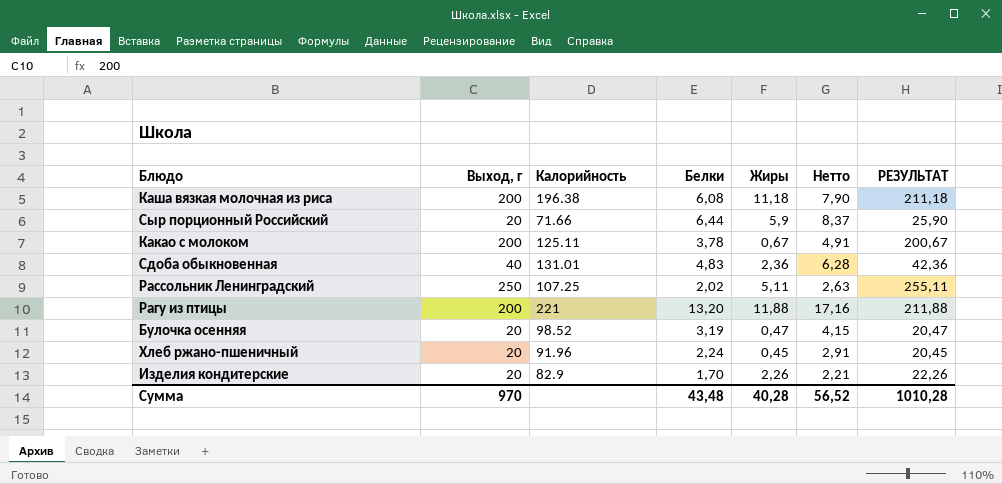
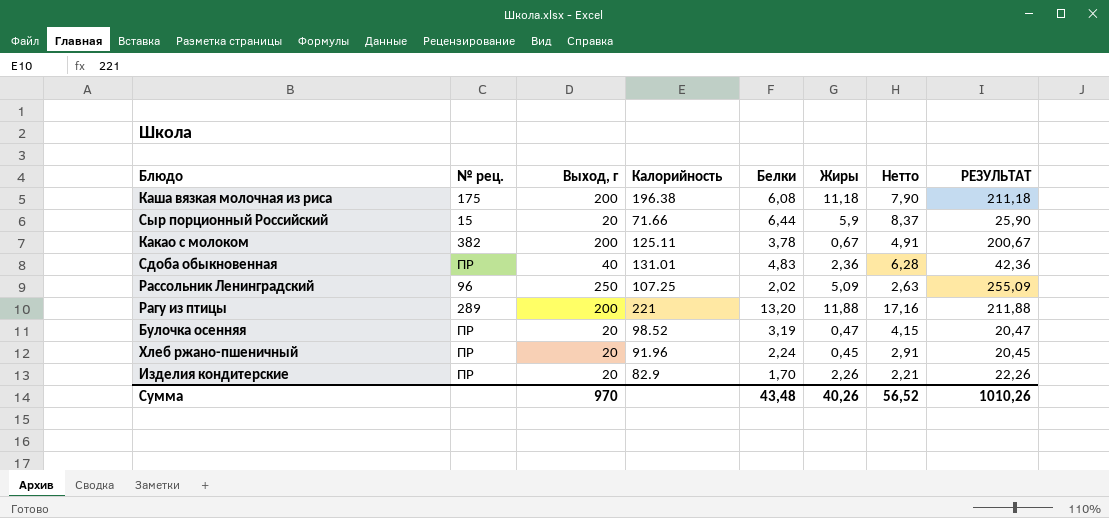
column № рец. | position: none -> 2
Рассольник Ленинградский | Жиры: 5,11 -> 5,09
Рассольник Ленинградский | РЕЗУЛЬТАТ: 255,11 -> 255,09
Сумма | Жиры: 40,28 -> 40,26
Сумма | РЕЗУЛЬТАТ: 1010,28 -> 1010,26

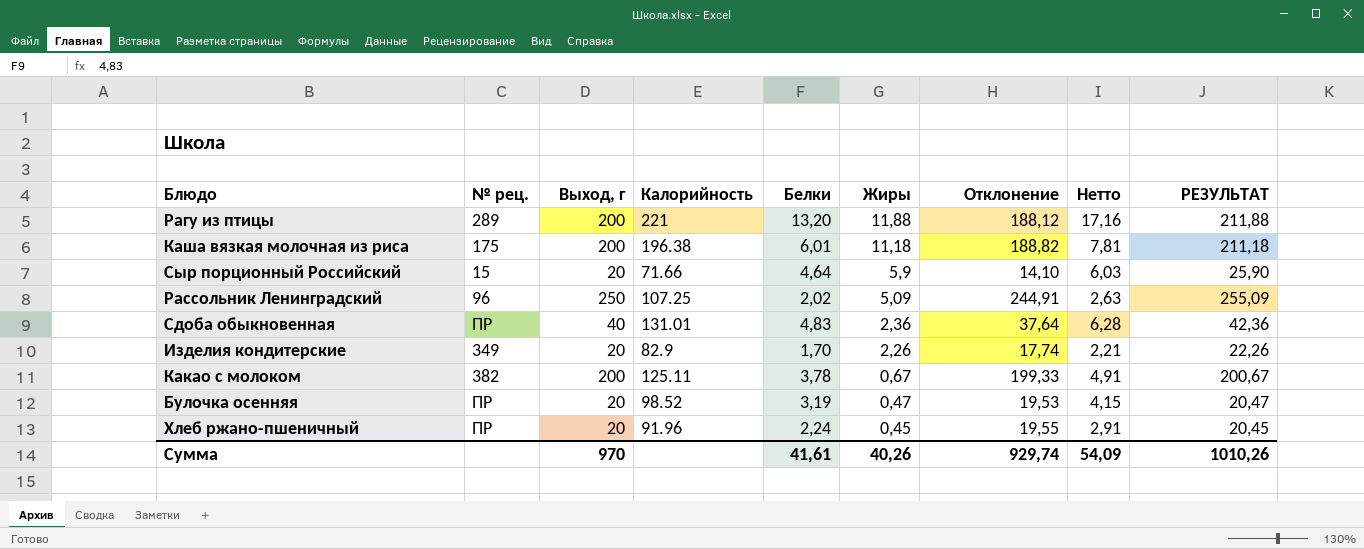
row order: none -> Жиры descending
column Отклонение | formula: none -> [Выход, г] - [Жиры]
Каша вязкая молочная из риса | Белки: 6,08 -> 6,01
Каша вязкая молочная из риса | Нетто: 7,90 -> 7,81
Сыр порционный Российский | Белки: 6,44 -> 4,64
Сыр порционный Российский | Нетто: 8,37 -> 6,03
Изделия кондитерские | № рец.: ПР -> 349
Сумма | Белки: 43,48 -> 41,61
Сумма | Нетто: 56,52 -> 54,09

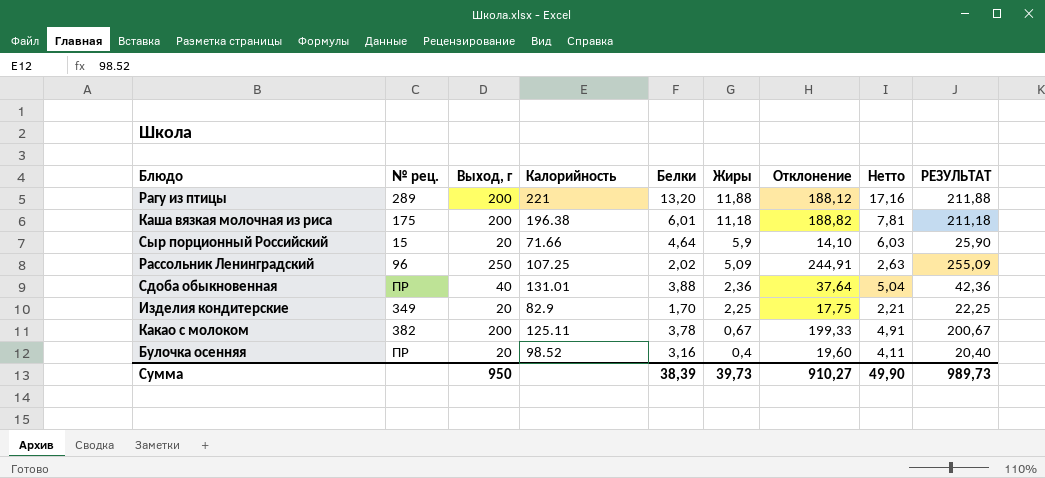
row Хлеб ржано-пшеничный: ПР | 20 | 91.96 | 2,24 | 0,45 | 19,55 | 2,91 | 20,45 -> none
Сдоба обыкновенная | Белки: 4,83 -> 3,88
Сдоба обыкновенная | Нетто: 6,28 -> 5,04
Изделия кондитерские | Жиры: 2,26 -> 2,25
Изделия кондитерские | Отклонение: 17,74 -> 17,75
Изделия кондитерские | РЕЗУЛЬТАТ: 22,26 -> 22,25
Булочка осенняя | Белки: 3,19 -> 3,16
Булочка осенняя | Жиры: 0,47 -> 0,4
Булочка осенняя | Отклонение: 19,53 -> 19,60
Булочка осенняя | Нетто: 4,15 -> 4,11
Булочка осенняя | РЕЗУЛЬТАТ: 20,47 -> 20,40
Сумма | Выход, г: 970 -> 950
Сумма | Белки: 41,61 -> 38,39
Сумма | Жиры: 40,26 -> 39,73
Сумма | Отклонение: 929,74 -> 910,27
Сумма | Нетто: 54,09 -> 49,90
Сумма | РЕЗУЛЬТАТ: 1010,26 -> 989,73

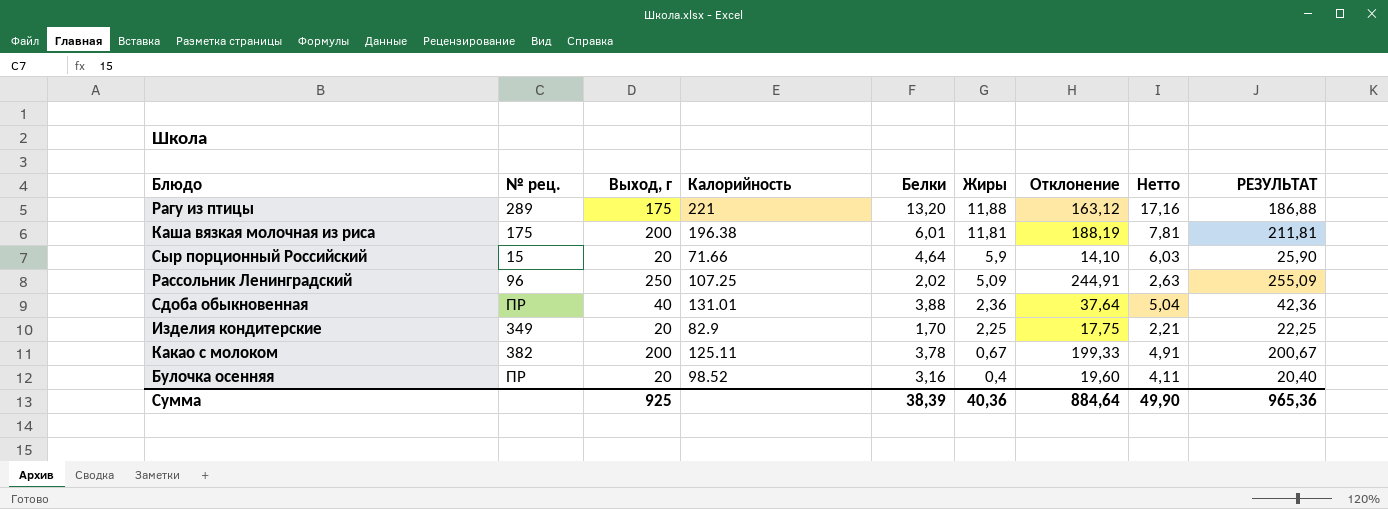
Рагу из птицы | Выход, г: 200 -> 175
Рагу из птицы | Отклонение: 188,12 -> 163,12
Рагу из птицы | РЕЗУЛЬТАТ: 211,88 -> 186,88
Каша вязкая молочная из риса | Жиры: 11,18 -> 11,81
Каша вязкая молочная из риса | Отклонение: 188,82 -> 188,19
Каша вязкая молочная из риса | РЕЗУЛЬТАТ: 211,18 -> 211,81
Сумма | Выход, г: 950 -> 925
Сумма | Жиры: 39,73 -> 40,36
Сумма | Отклонение: 910,27 -> 884,64
Сумма | РЕЗУЛЬТАТ: 989,73 -> 965,36

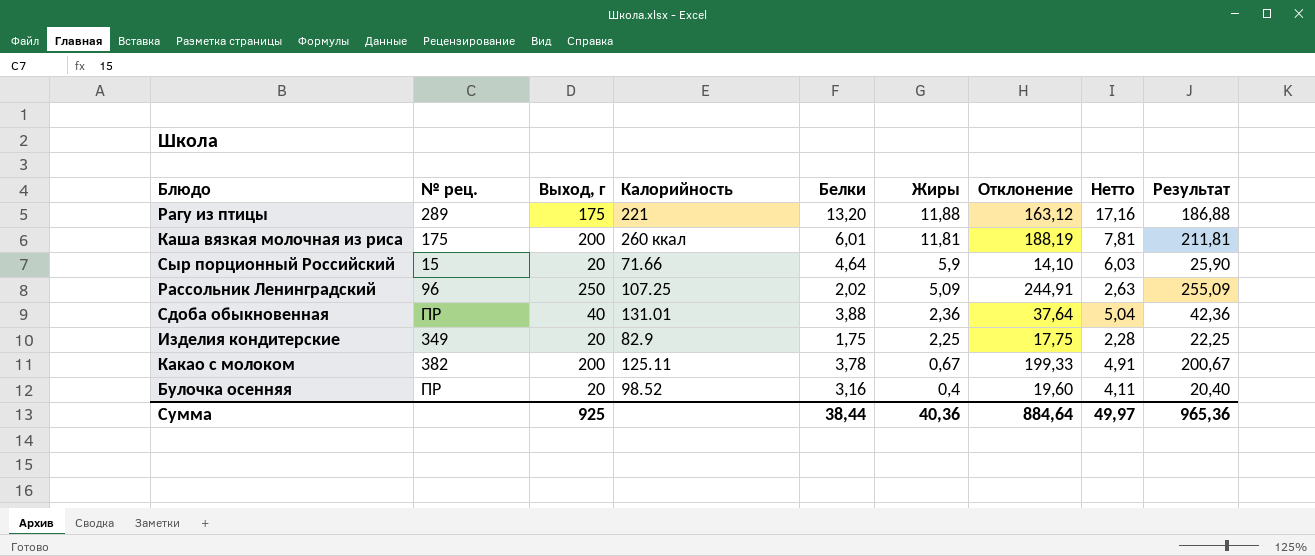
column name: РЕЗУЛЬТАТ -> Результат
Каша вязкая молочная из риса | Калорийность: 196.38 -> 260 ккал
Изделия кондитерские | Белки: 1,70 -> 1,75
Изделия кондитерские | Нетто: 2,21 -> 2,28
Сумма | Белки: 38,39 -> 38,44
Сумма | Нетто: 49,90 -> 49,97

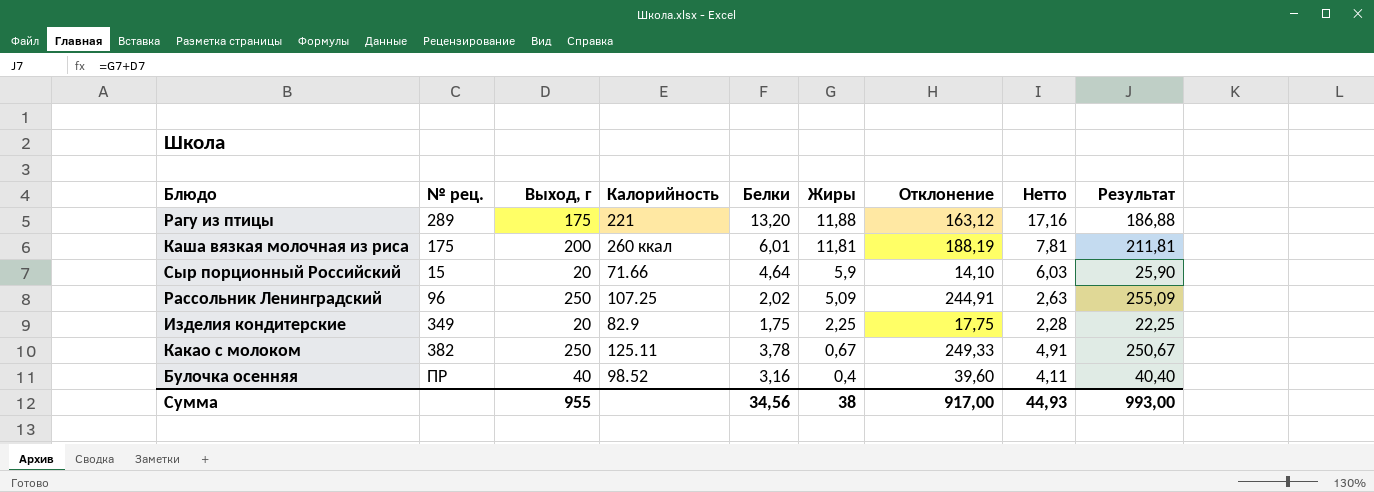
row Сдоба обыкновенная: ПР | 40 | 131.01 | 3,88 | 2,36 | 37,64 | 5,04 | 42,36 -> none
Какао с молоком | Выход, г: 200 -> 250
Какао с молоком | Отклонение: 199,33 -> 249,33
Какао с молоком | Результат: 200,67 -> 250,67
Булочка осенняя | Выход, г: 20 -> 40
Булочка осенняя | Отклонение: 19,60 -> 39,60
Булочка осенняя | Результат: 20,40 -> 40,40
Сумма | Выход, г: 925 -> 955
Сумма | Белки: 38,44 -> 34,56
Сумма | Жиры: 40,36 -> 38
Сумма | Отклонение: 884,64 -> 917,00
Сумма | Нетто: 49,97 -> 44,93
Сумма | Результат: 965,36 -> 993,00

